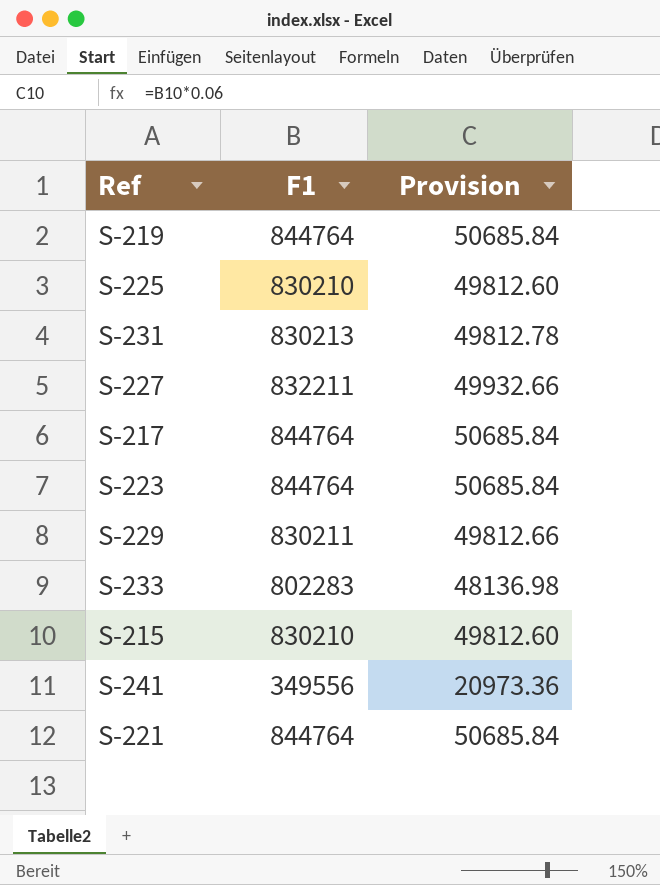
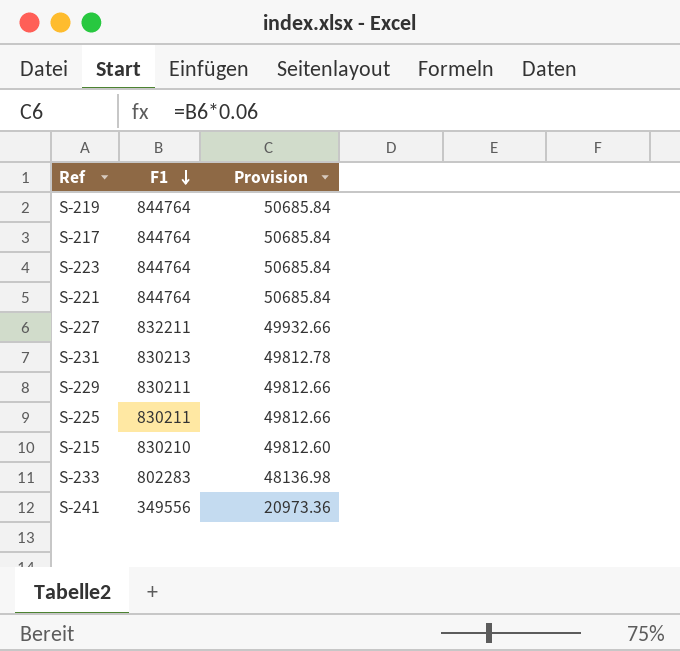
row order: none -> F1 descending
S-225 | F1: 830210 -> 830211
S-225 | Provision: 49812.60 -> 49812.66

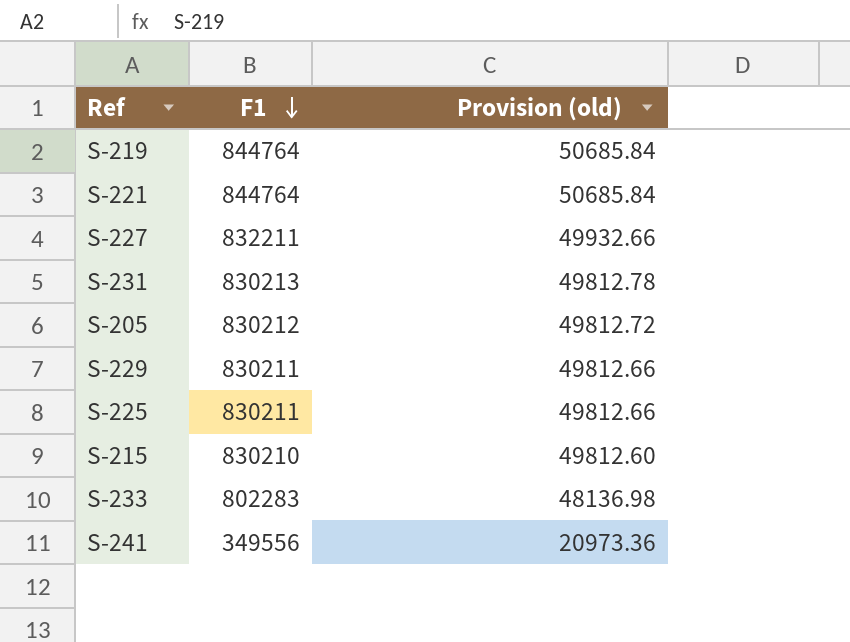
column name: Provision -> Provision (old)
row S-217: 844764 | 50685.84 -> none
row S-223: 844764 | 50685.84 -> none
row S-205: none -> 830212 | 49812.72

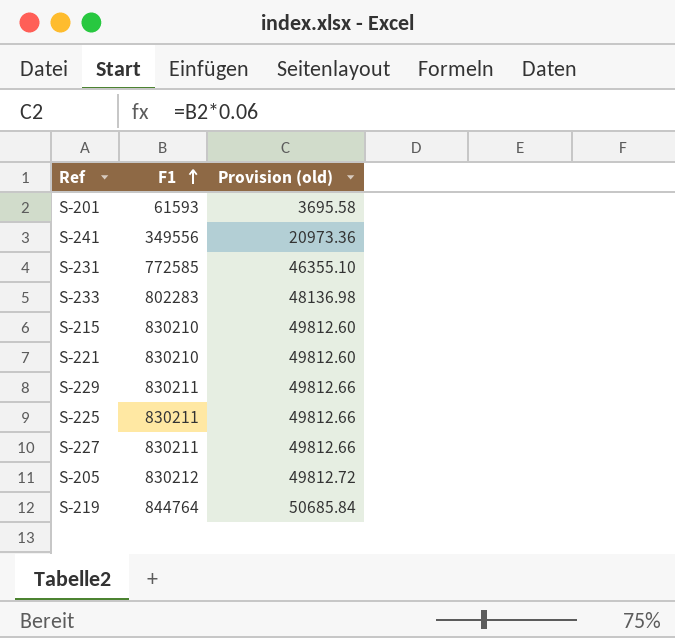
row order: F1 descending -> F1 ascending
row S-201: none -> 61593 | 3695.58
S-231 | F1: 830213 -> 772585
S-231 | Provision (old): 49812.78 -> 46355.10
S-221 | F1: 844764 -> 830210
S-221 | Provision (old): 50685.84 -> 49812.60
S-227 | F1: 832211 -> 830211
S-227 | Provision (old): 49932.66 -> 49812.66

